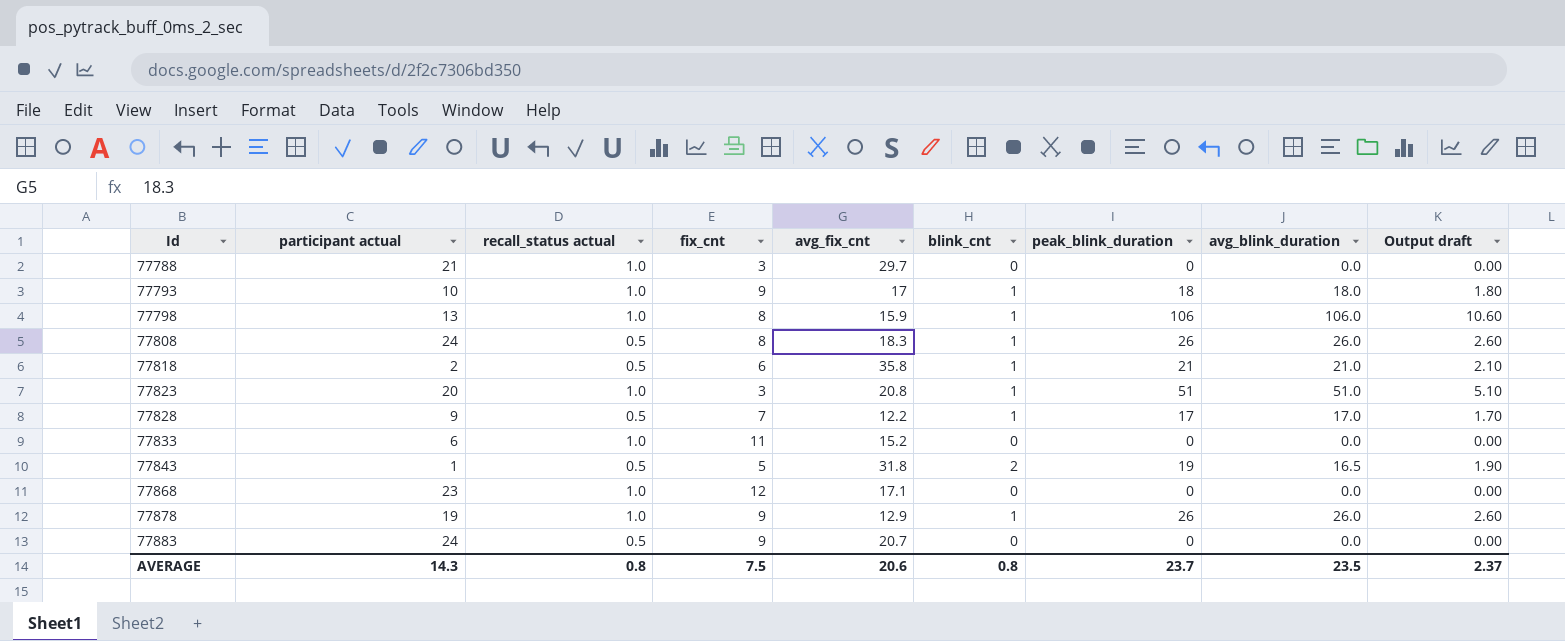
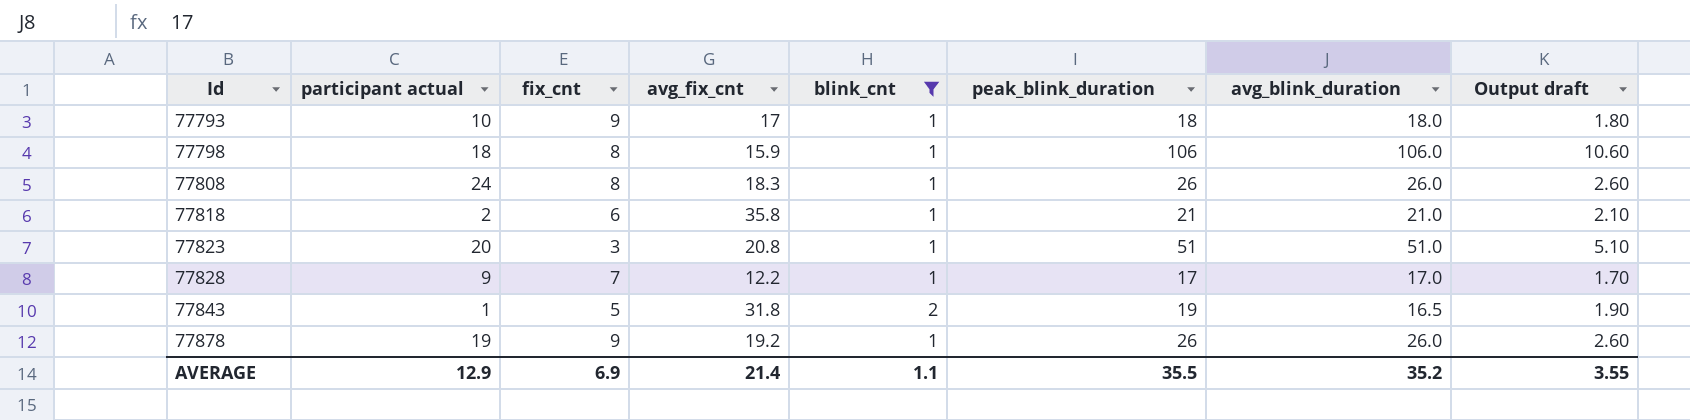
filter: none -> blink_cnt != 0
column recall_status actual | position: 3 -> none
77798 | participant actual: 13 -> 18
77878 | avg_fix_cnt: 12.9 -> 19.2
AVERAGE | participant actual: 14.3 -> 12.9
AVERAGE | fix_cnt: 7.5 -> 6.9
AVERAGE | avg_fix_cnt: 20.6 -> 21.4
AVERAGE | blink_cnt: 0.8 -> 1.1
AVERAGE | peak_blink_duration: 23.7 -> 35.5
AVERAGE | avg_blink_duration: 23.5 -> 35.2
AVERAGE | Output draft: 2.37 -> 3.55

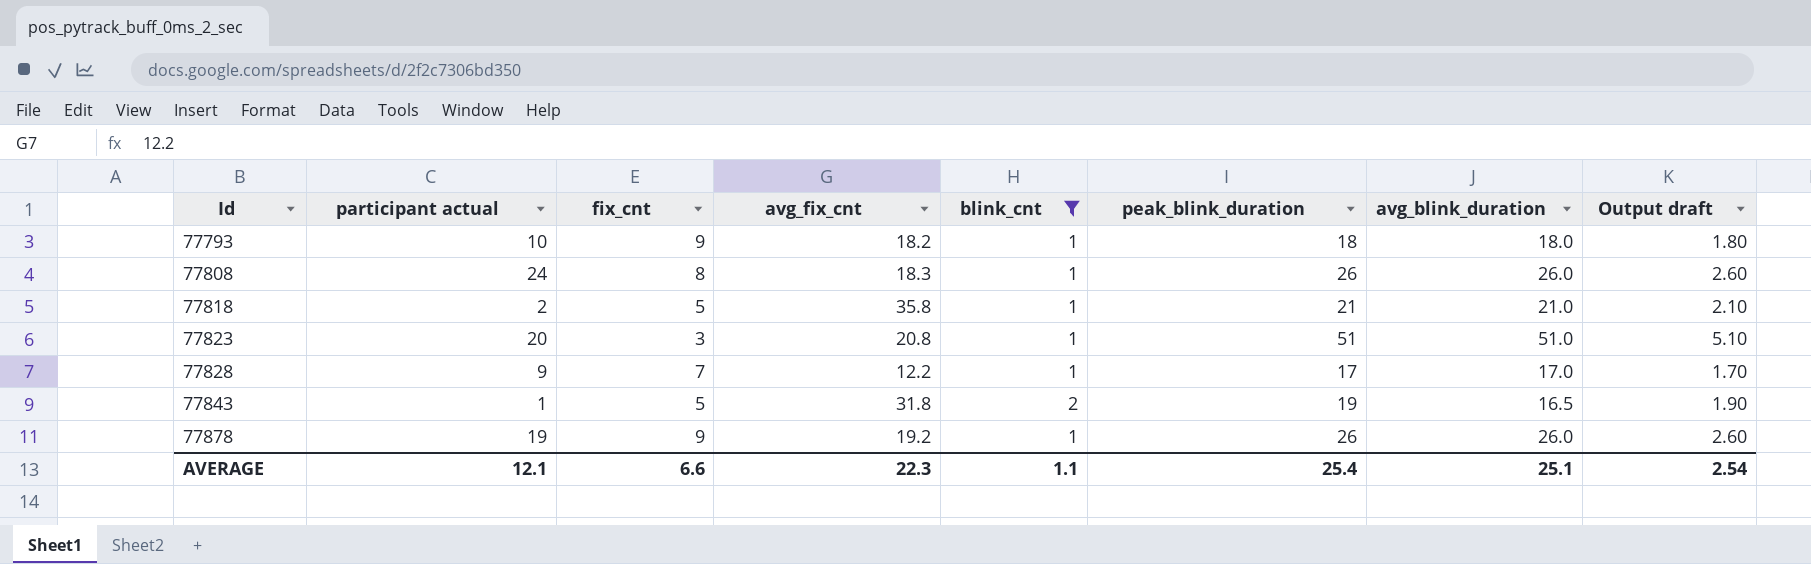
row 77798: 18 | 8 | 15.9 | 1 | 106 | 106.0 | 10.60 -> none
77793 | avg_fix_cnt: 17 -> 18.2
77818 | fix_cnt: 6 -> 5
AVERAGE | participant actual: 12.9 -> 12.1
AVERAGE | fix_cnt: 6.9 -> 6.6
AVERAGE | avg_fix_cnt: 21.4 -> 22.3
AVERAGE | peak_blink_duration: 35.5 -> 25.4
AVERAGE | avg_blink_duration: 35.2 -> 25.1
AVERAGE | Output draft: 3.55 -> 2.54

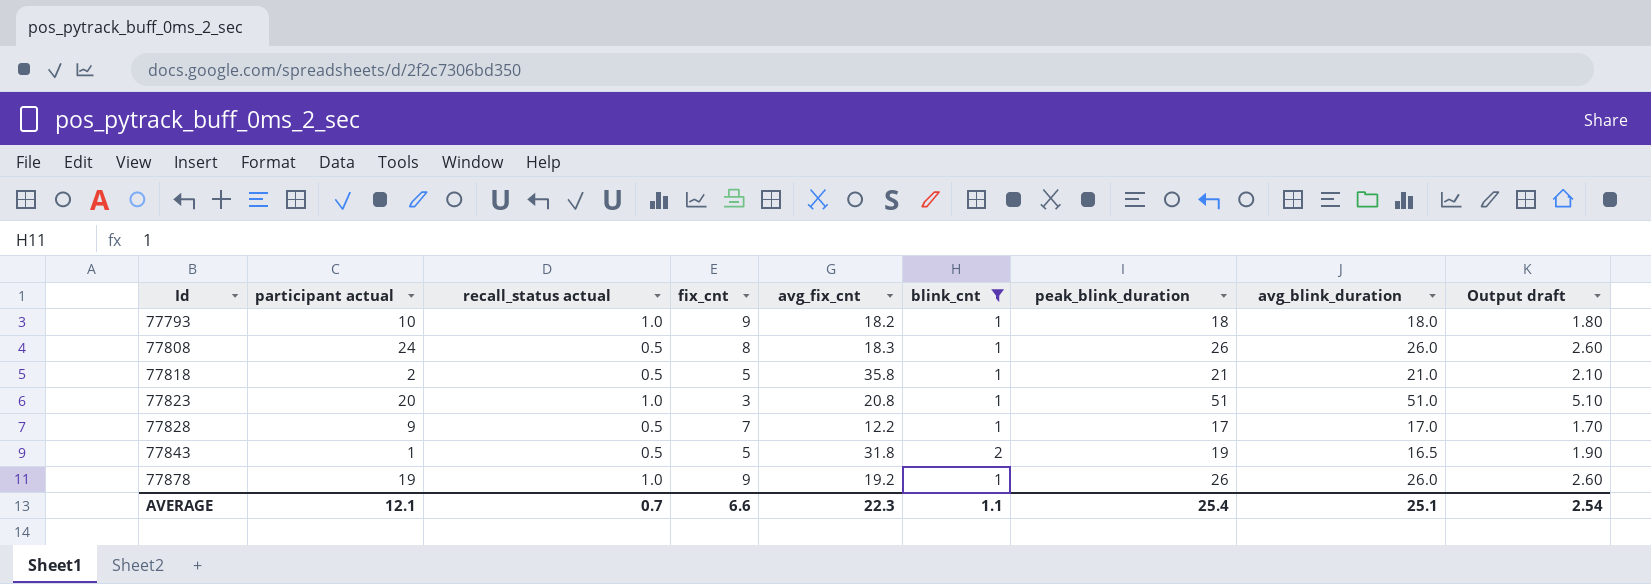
column recall_status actual | position: none -> 3

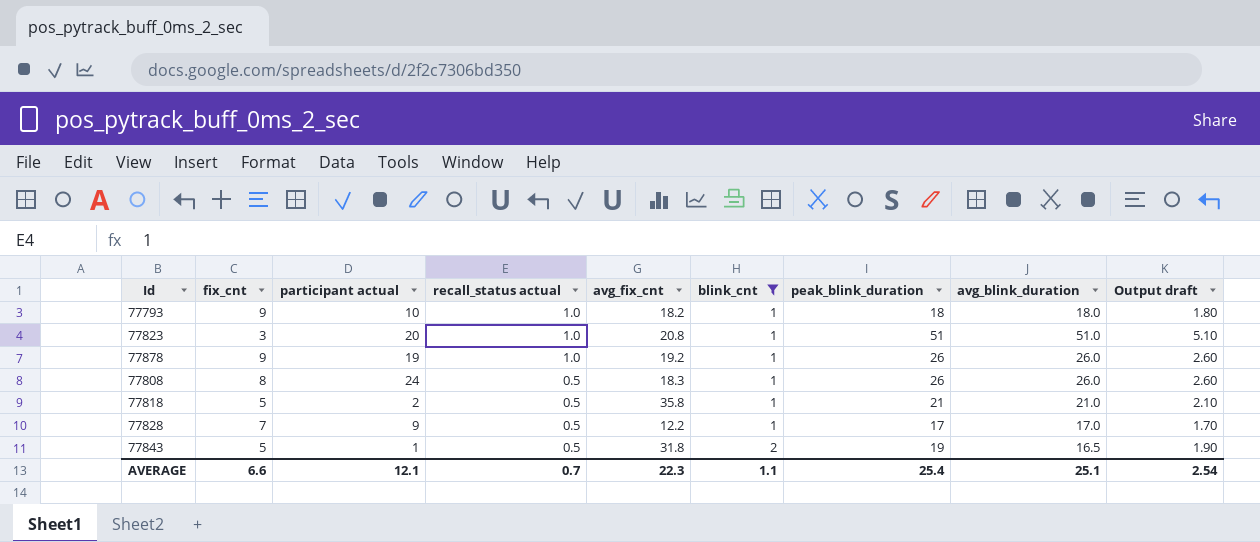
row order: Id ascending -> recall_status actual descending
column fix_cnt | position: 4 -> 2

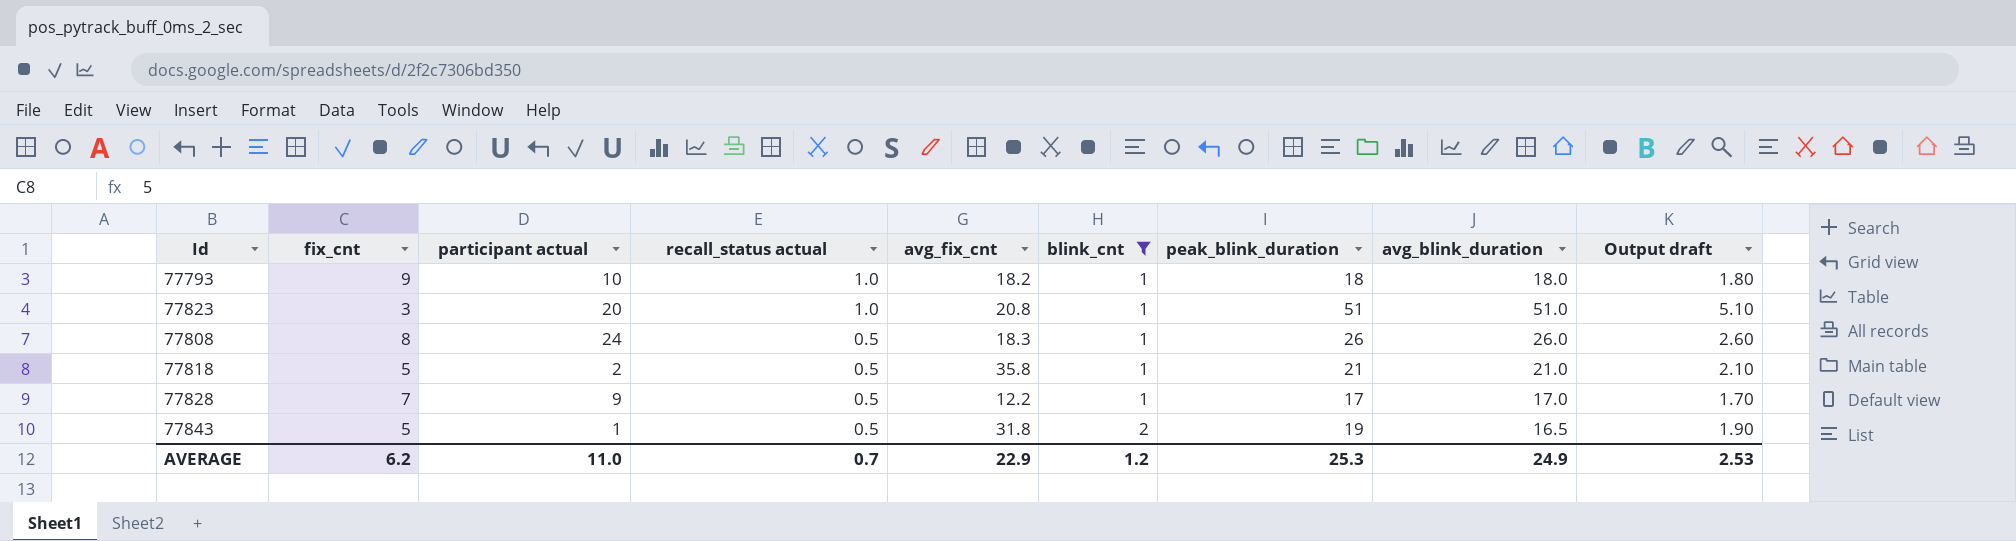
row 77878: 9 | 19 | 1.0 | 19.2 | 1 | 26 | 26.0 | 2.60 -> none
AVERAGE | fix_cnt: 6.6 -> 6.2
AVERAGE | participant actual: 12.1 -> 11.0
AVERAGE | avg_fix_cnt: 22.3 -> 22.9
AVERAGE | blink_cnt: 1.1 -> 1.2
AVERAGE | peak_blink_duration: 25.4 -> 25.3
AVERAGE | avg_blink_duration: 25.1 -> 24.9
AVERAGE | Output draft: 2.54 -> 2.53

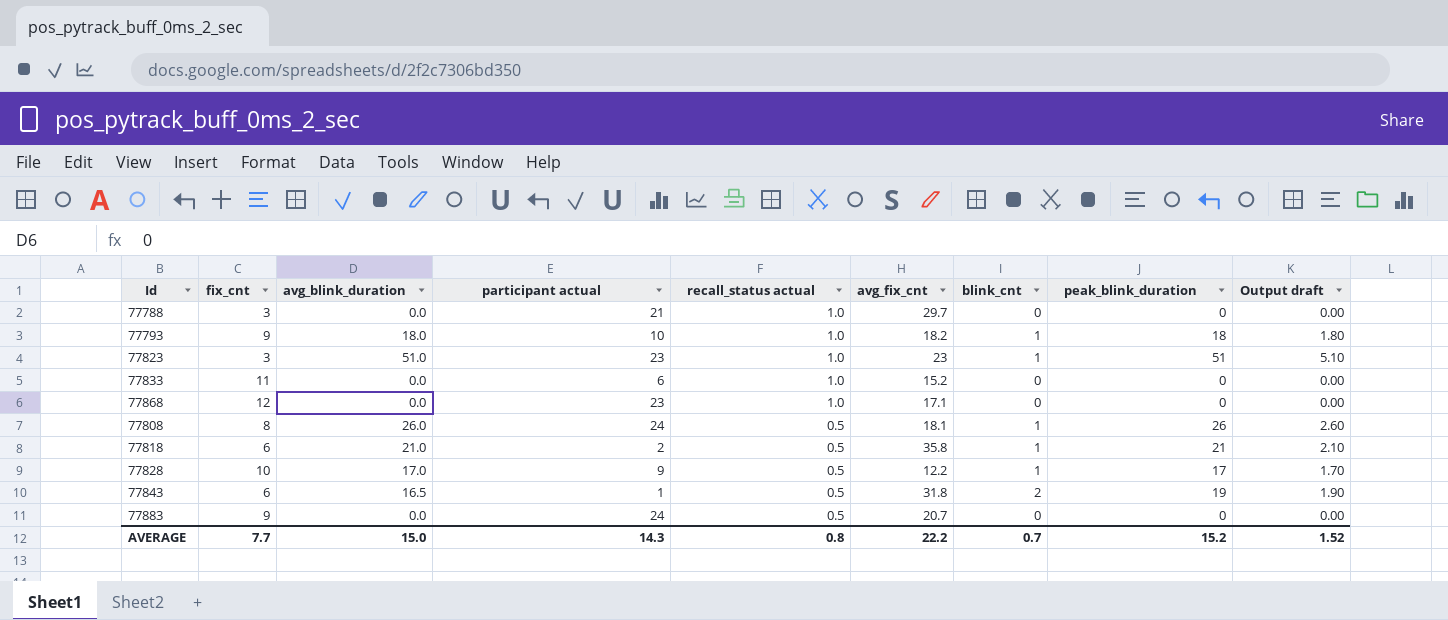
filter: blink_cnt != 0 -> none
column avg_blink_duration | position: 8 -> 3
77823 | participant actual: 20 -> 23
77823 | avg_fix_cnt: 20.8 -> 23
77808 | avg_fix_cnt: 18.3 -> 18.1
77818 | fix_cnt: 5 -> 6
77828 | fix_cnt: 7 -> 10
77843 | fix_cnt: 5 -> 6
AVERAGE | fix_cnt: 6.2 -> 7.7
AVERAGE | avg_blink_duration: 24.9 -> 15.0
AVERAGE | participant actual: 11.0 -> 14.3
AVERAGE | recall_status actual: 0.7 -> 0.8
AVERAGE | avg_fix_cnt: 22.9 -> 22.2
AVERAGE | blink_cnt: 1.2 -> 0.7
AVERAGE | peak_blink_duration: 25.3 -> 15.2
AVERAGE | Output draft: 2.53 -> 1.52

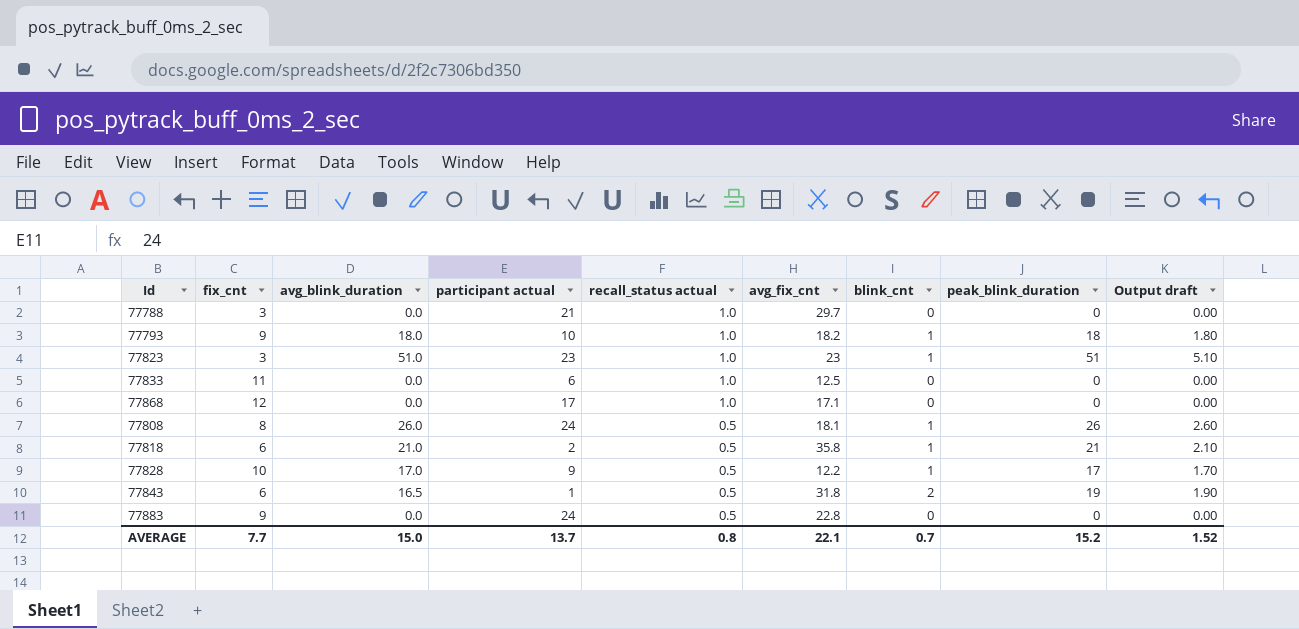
77833 | avg_fix_cnt: 15.2 -> 12.5
77868 | participant actual: 23 -> 17
77883 | avg_fix_cnt: 20.7 -> 22.8
AVERAGE | participant actual: 14.3 -> 13.7
AVERAGE | avg_fix_cnt: 22.2 -> 22.1

